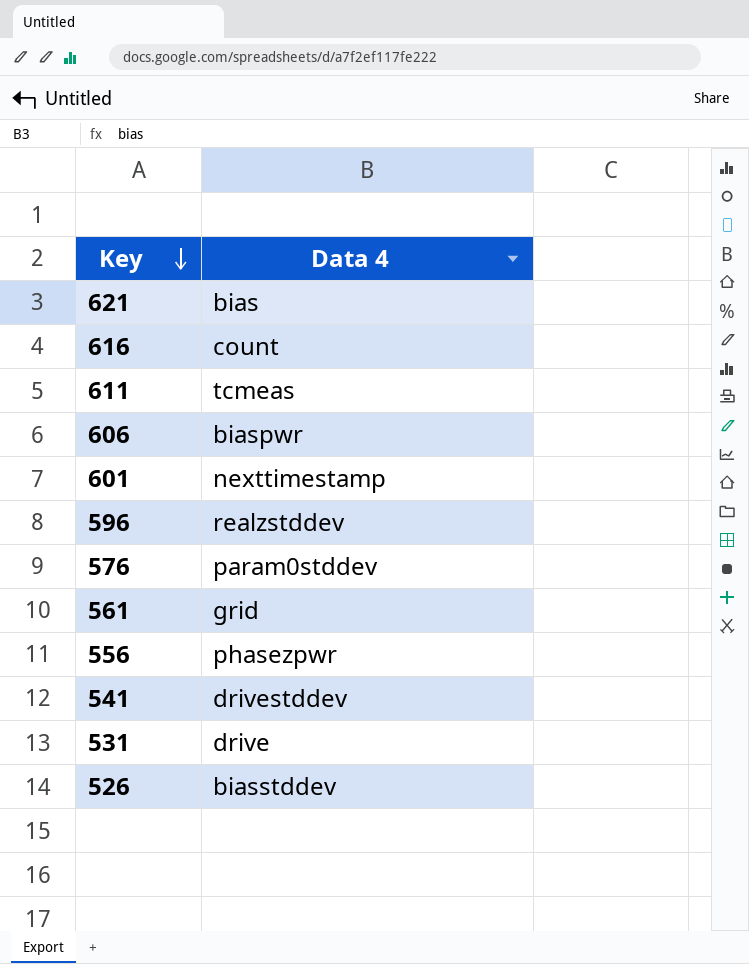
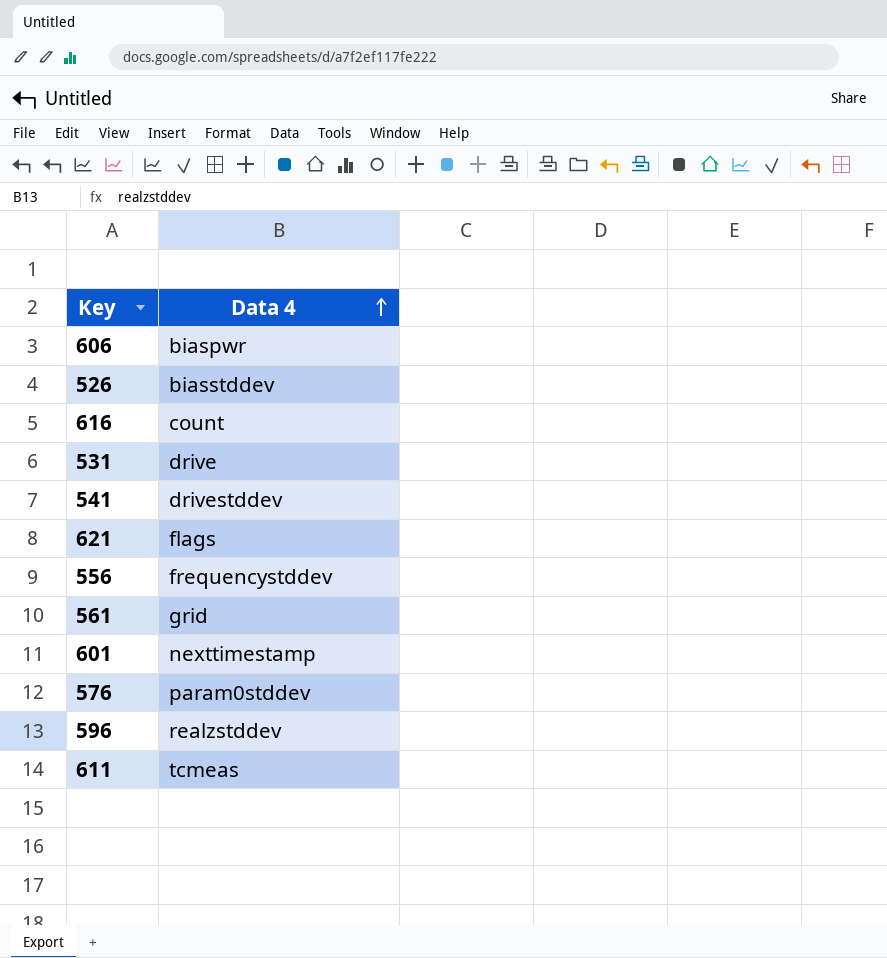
row order: Key descending -> Data 4 ascending
621 | Data 4: bias -> flags
556 | Data 4: phasezpwr -> frequencystddev

